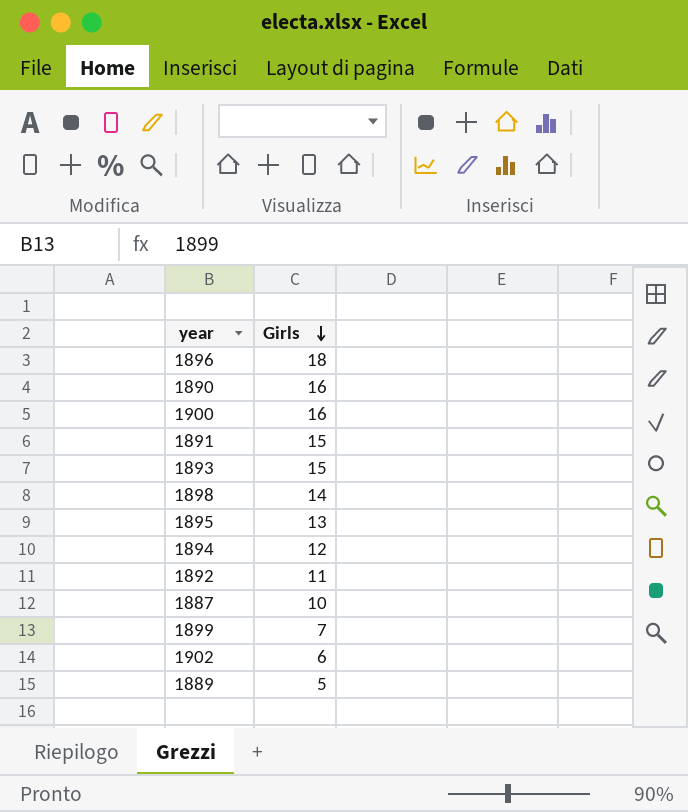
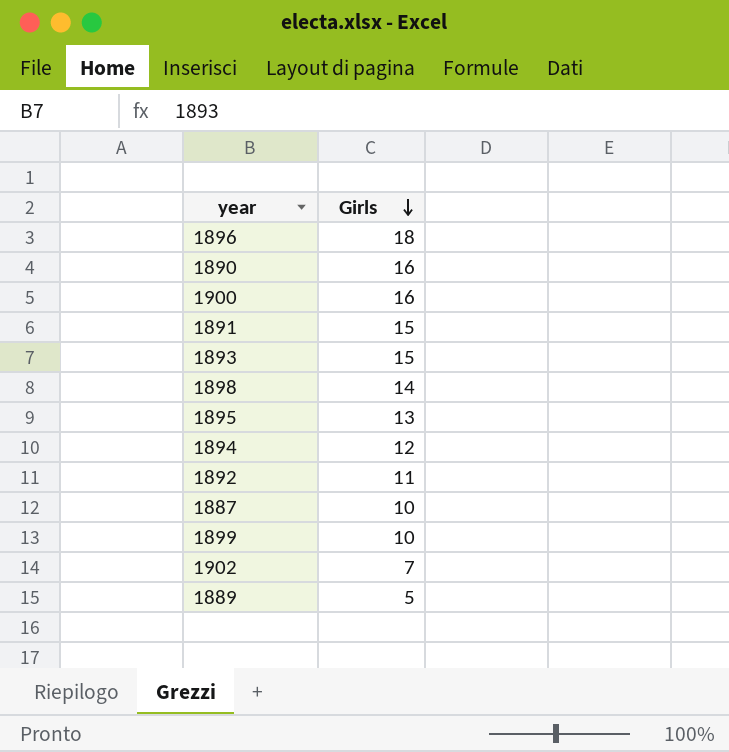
1899 | Girls: 7 -> 10
1902 | Girls: 6 -> 7

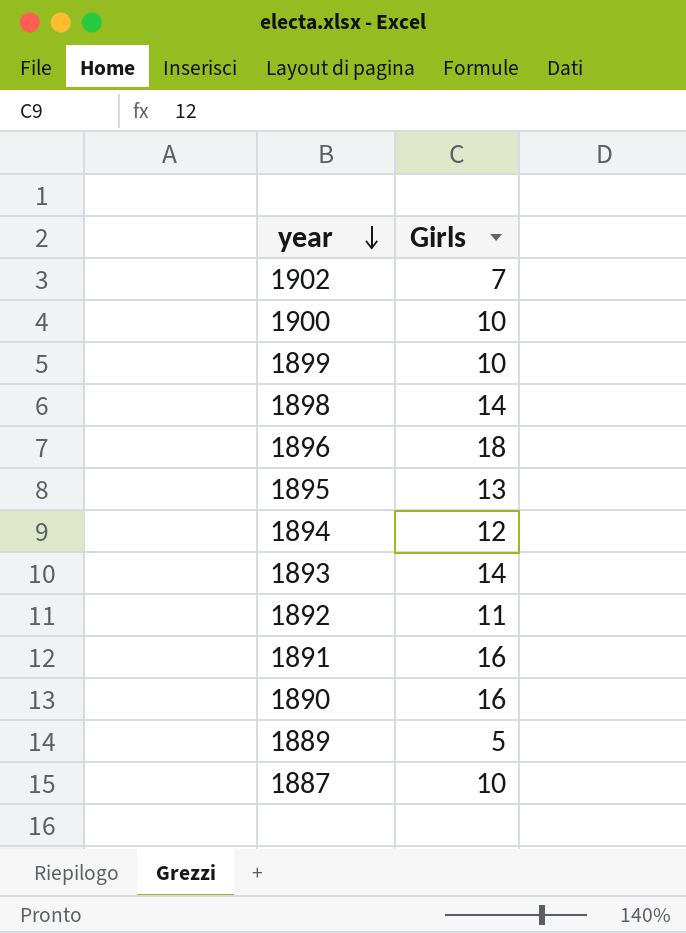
row order: Girls descending -> year descending
1900 | Girls: 16 -> 10
1893 | Girls: 15 -> 14
1891 | Girls: 15 -> 16

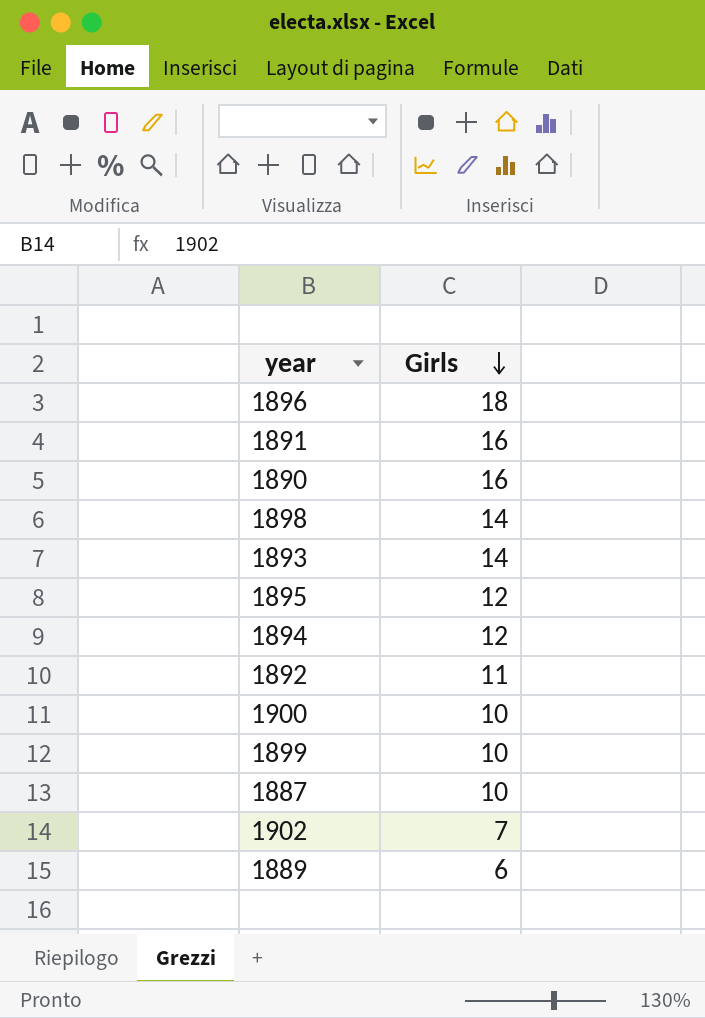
row order: year descending -> Girls descending
1895 | Girls: 13 -> 12
1889 | Girls: 5 -> 6

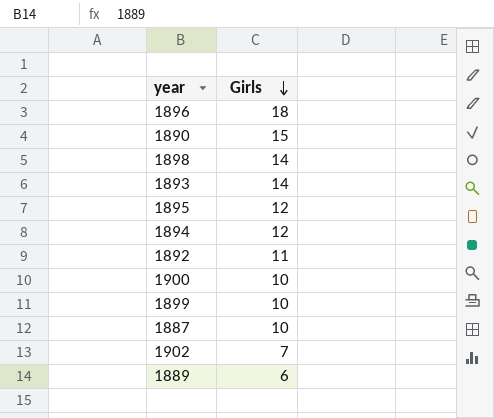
row 1891: 16 -> none
1890 | Girls: 16 -> 15

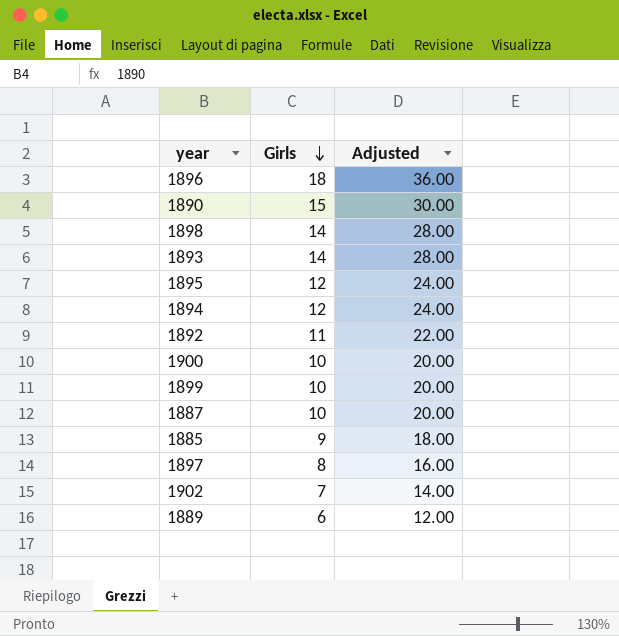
column Adjusted | formula: none -> [Girls] * 2
row 1885: none -> 9 | 18.00
row 1897: none -> 8 | 16.00

